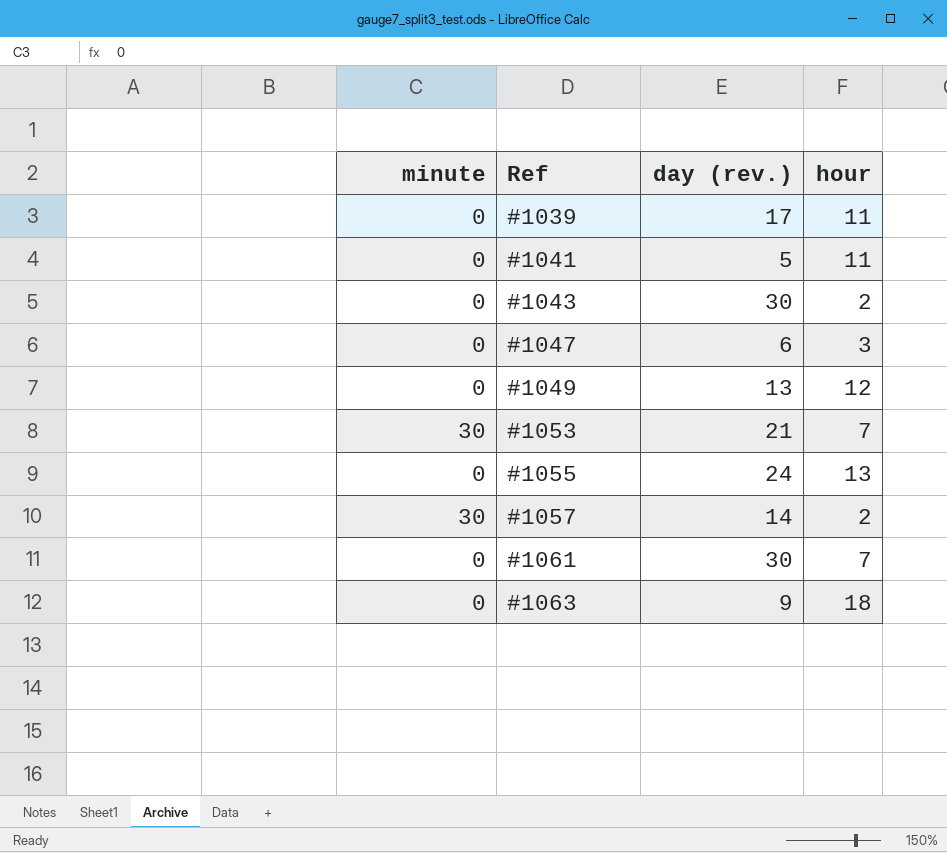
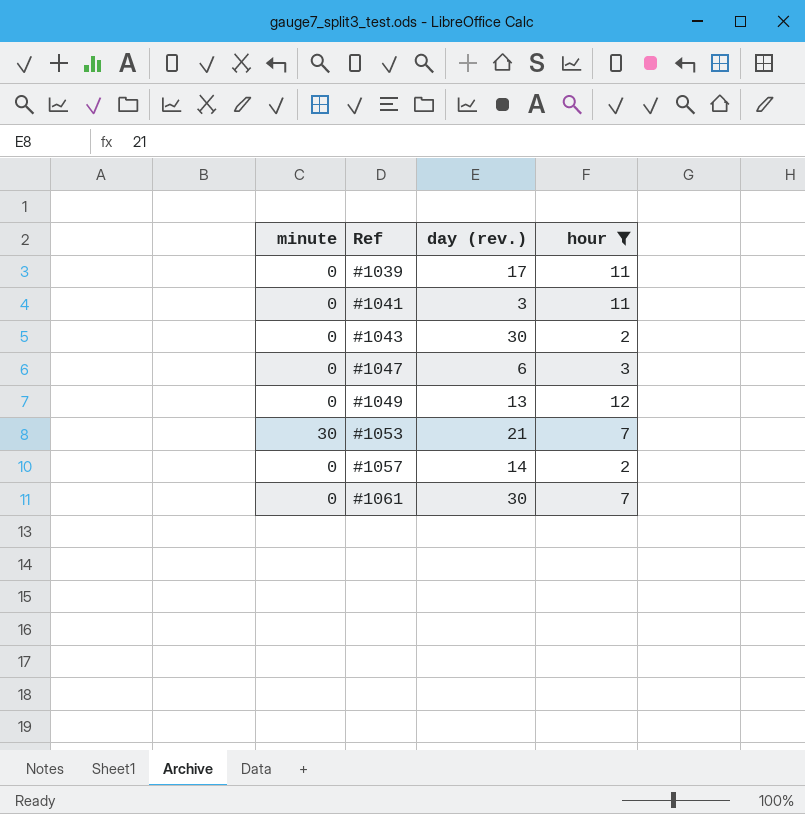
filter: none -> hour <= 12
#1041 | day (rev.): 5 -> 3
#1057 | minute: 30 -> 0

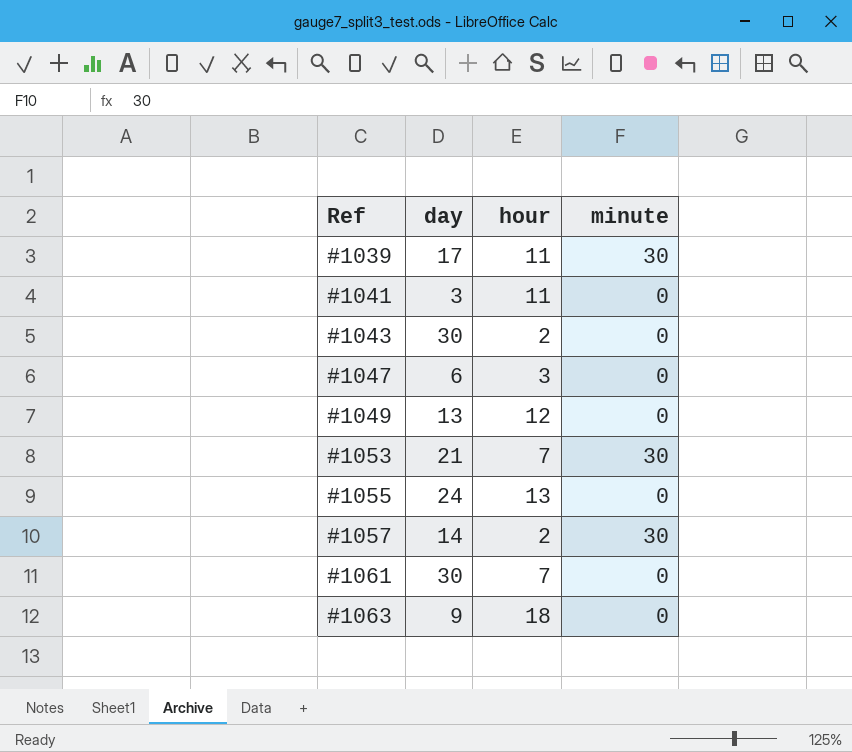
filter: hour <= 12 -> none
column name: day (rev.) -> day
column minute | position: 1 -> 4
#1039 | minute: 0 -> 30
#1057 | minute: 0 -> 30

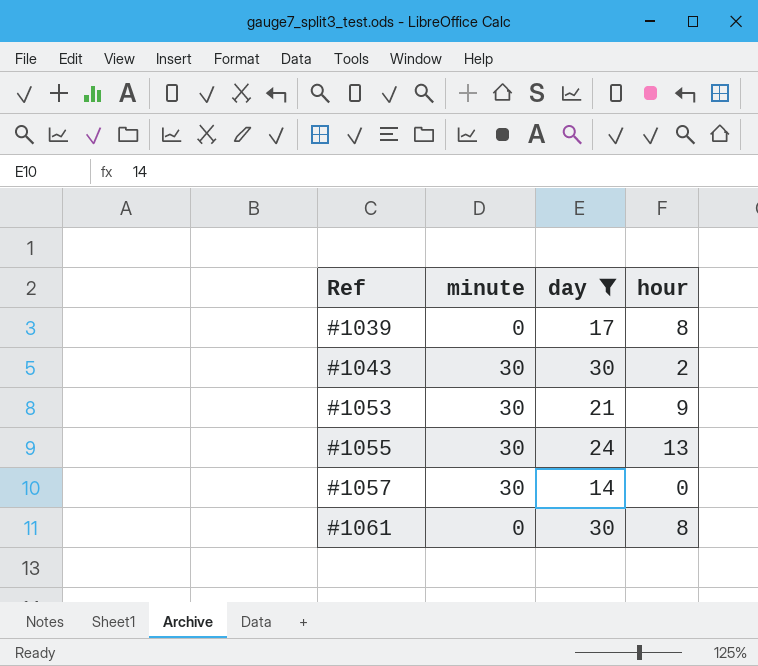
filter: none -> day >= 14
column minute | position: 4 -> 2
#1039 | minute: 30 -> 0
#1039 | hour: 11 -> 8
#1043 | minute: 0 -> 30
#1053 | hour: 7 -> 9
#1055 | minute: 0 -> 30
#1057 | hour: 2 -> 0
#1061 | hour: 7 -> 8

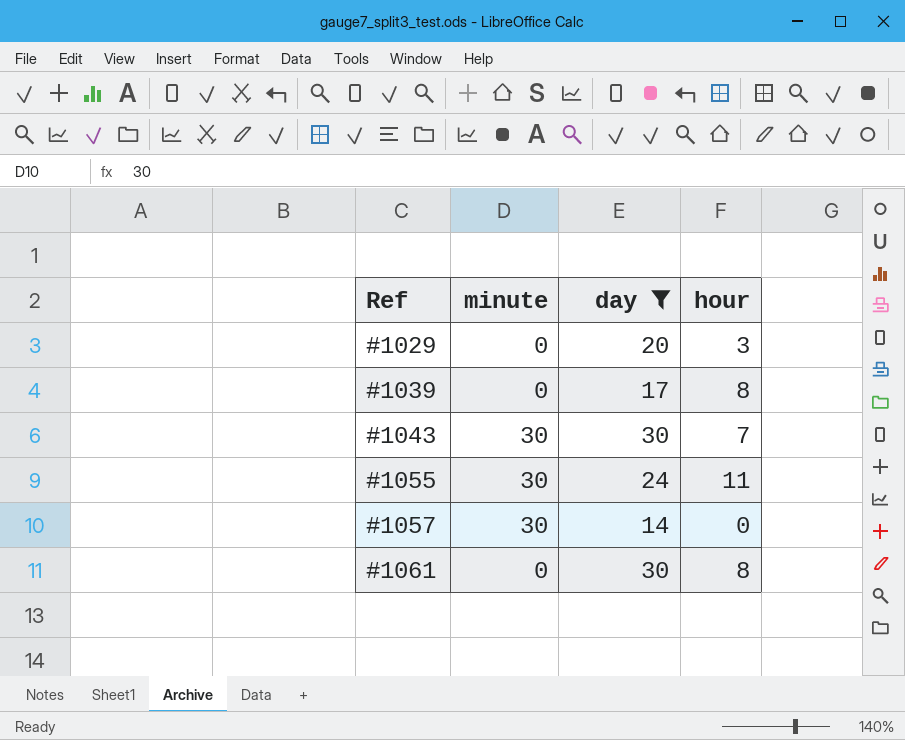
row #1053: 30 | 21 | 9 -> none
row #1029: none -> 0 | 20 | 3
#1043 | hour: 2 -> 7
#1055 | hour: 13 -> 11

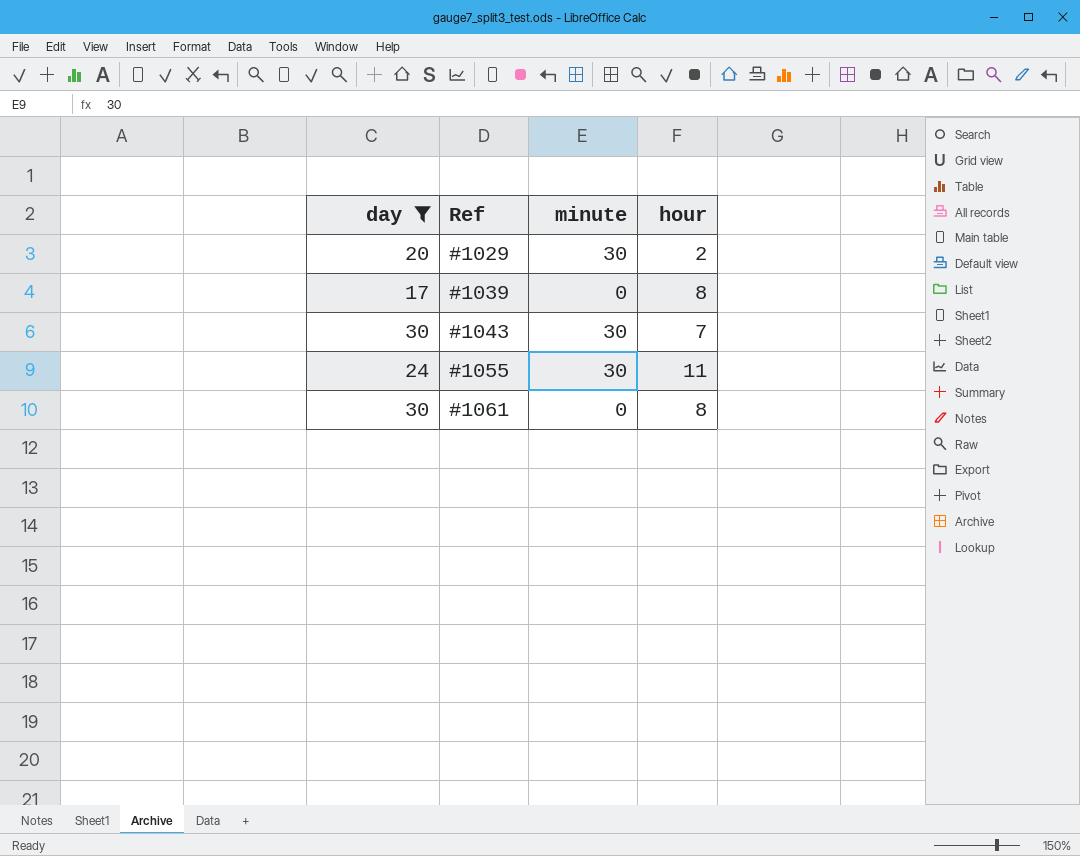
column day | position: 3 -> 1
row #1057: 30 | 14 | 0 -> none
#1029 | minute: 0 -> 30
#1029 | hour: 3 -> 2

